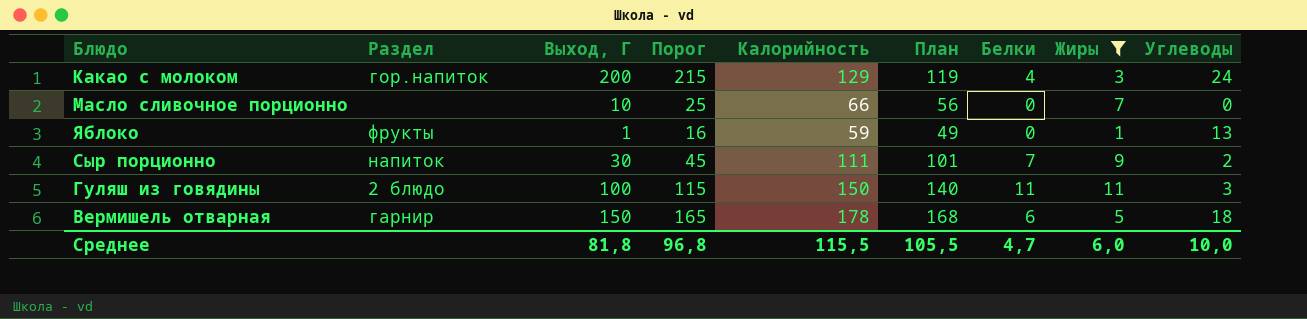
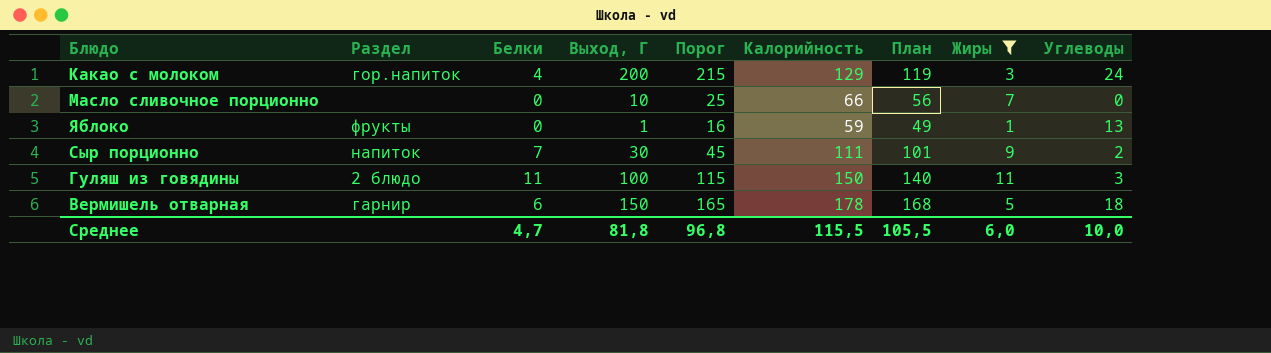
column Белки | position: 7 -> 3

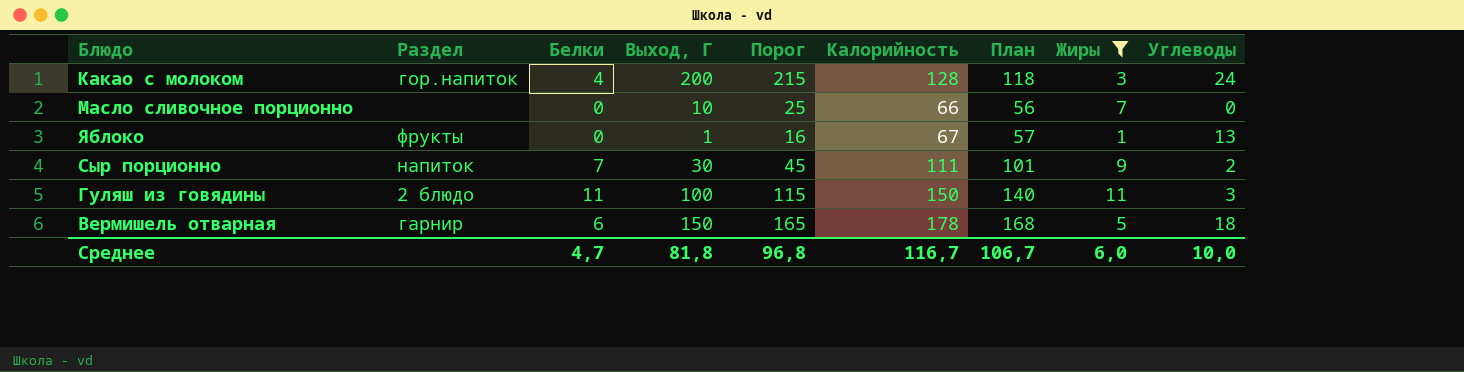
Какао с молоком | Калорийность: 129 -> 128
Какао с молоком | План: 119 -> 118
Яблоко | Калорийность: 59 -> 67
Яблоко | План: 49 -> 57
Среднее | Калорийность: 115,5 -> 116,7
Среднее | План: 105,5 -> 106,7

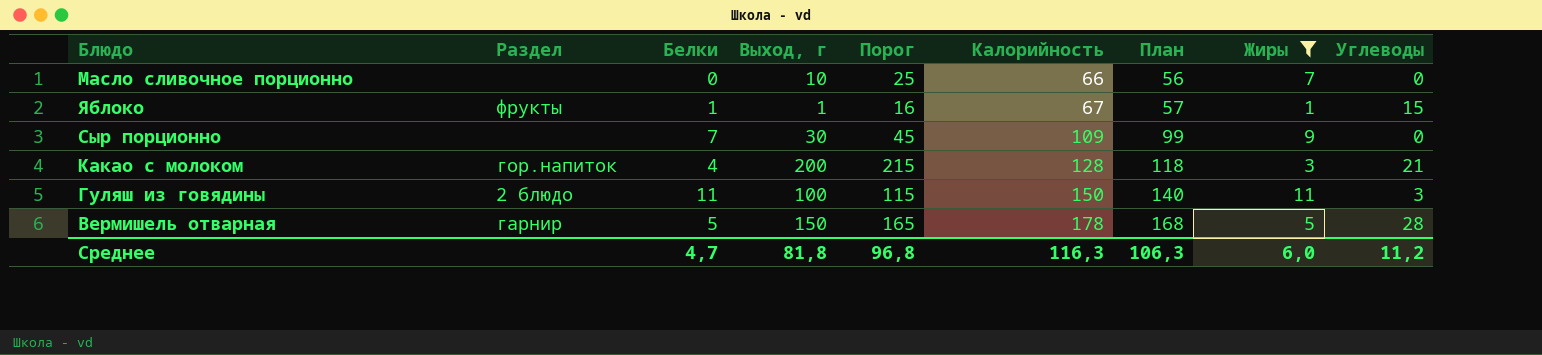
row order: none -> Калорийность ascending
column name: Выход, Г -> Выход, г
Яблоко | Белки: 0 -> 1
Яблоко | Углеводы: 13 -> 15
Сыр порционно | Раздел: напиток -> none
Сыр порционно | Калорийность: 111 -> 109
Сыр порционно | План: 101 -> 99
Сыр порционно | Углеводы: 2 -> 0
Какао с молоком | Углеводы: 24 -> 21
Вермишель отварная | Белки: 6 -> 5
Вермишель отварная | Углеводы: 18 -> 28
Среднее | Калорийность: 116,7 -> 116,3
Среднее | План: 106,7 -> 106,3
Среднее | Углеводы: 10,0 -> 11,2

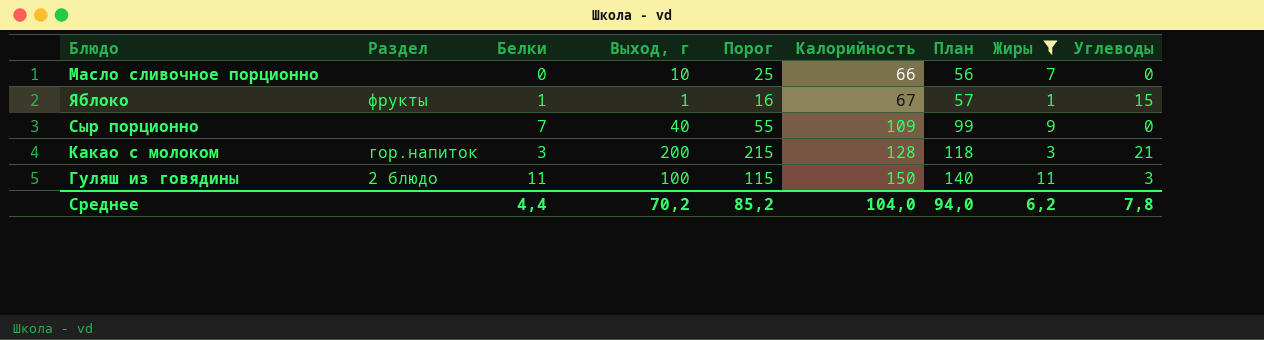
row Вермишель отварная: гарнир | 5 | 150 | 165 | 178 | 168 | 5 | 28 -> none
Сыр порционно | Выход, г: 30 -> 40
Сыр порционно | Порог: 45 -> 55
Какао с молоком | Белки: 4 -> 3
Среднее | Белки: 4,7 -> 4,4
Среднее | Выход, г: 81,8 -> 70,2
Среднее | Порог: 96,8 -> 85,2
Среднее | Калорийность: 116,3 -> 104,0
Среднее | План: 106,3 -> 94,0
Среднее | Жиры: 6,0 -> 6,2
Среднее | Углеводы: 11,2 -> 7,8

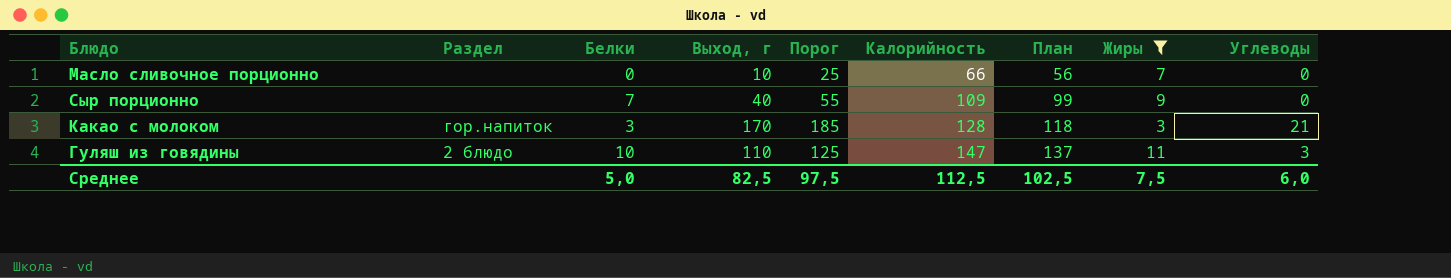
row Яблоко: фрукты | 1 | 1 | 16 | 67 | 57 | 1 | 15 -> none
Какао с молоком | Выход, г: 200 -> 170
Какао с молоком | Порог: 215 -> 185
Гуляш из говядины | Белки: 11 -> 10
Гуляш из говядины | Выход, г: 100 -> 110
Гуляш из говядины | Порог: 115 -> 125
Гуляш из говядины | Калорийность: 150 -> 147
Гуляш из говядины | План: 140 -> 137
Среднее | Белки: 4,4 -> 5,0
Среднее | Выход, г: 70,2 -> 82,5
Среднее | Порог: 85,2 -> 97,5
Среднее | Калорийность: 104,0 -> 112,5
Среднее | План: 94,0 -> 102,5
Среднее | Жиры: 6,2 -> 7,5
Среднее | Углеводы: 7,8 -> 6,0

